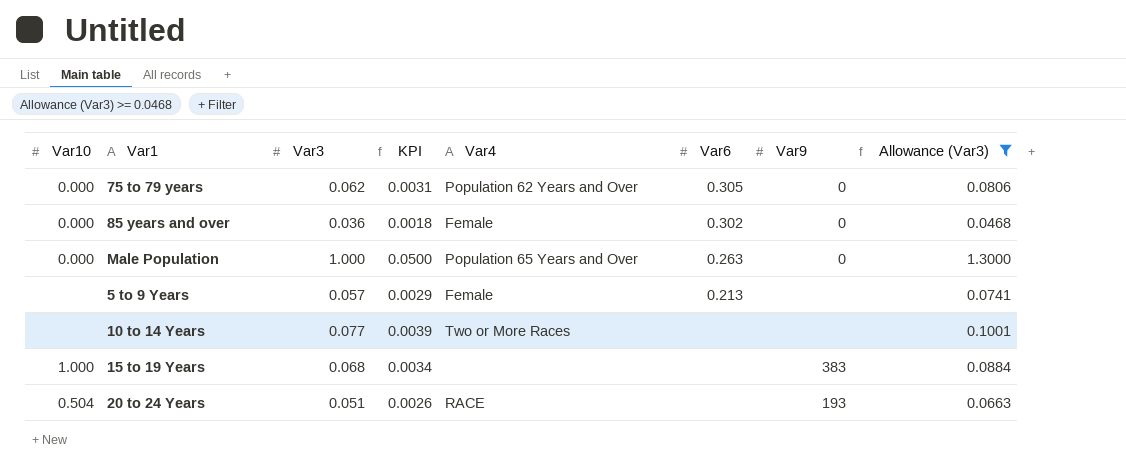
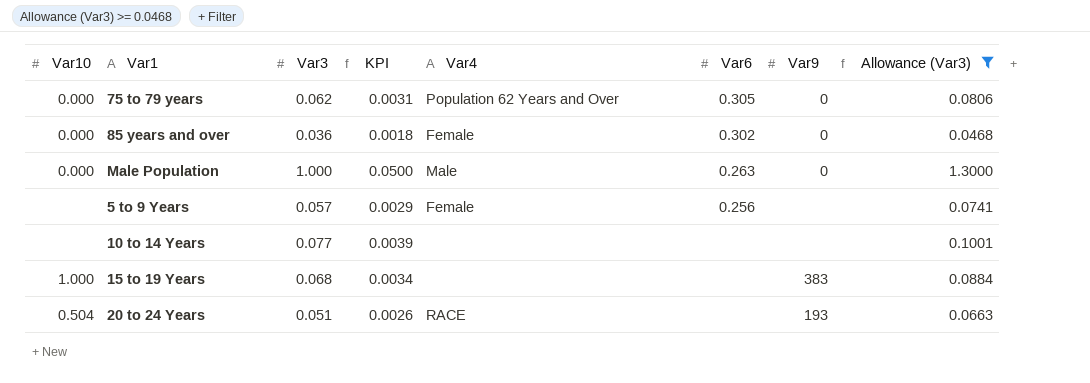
Male Population | Var4: Population 65 Years and Over -> Male
5 to 9 Years | Var6: 0.213 -> 0.256
10 to 14 Years | Var4: Two or More Races -> none

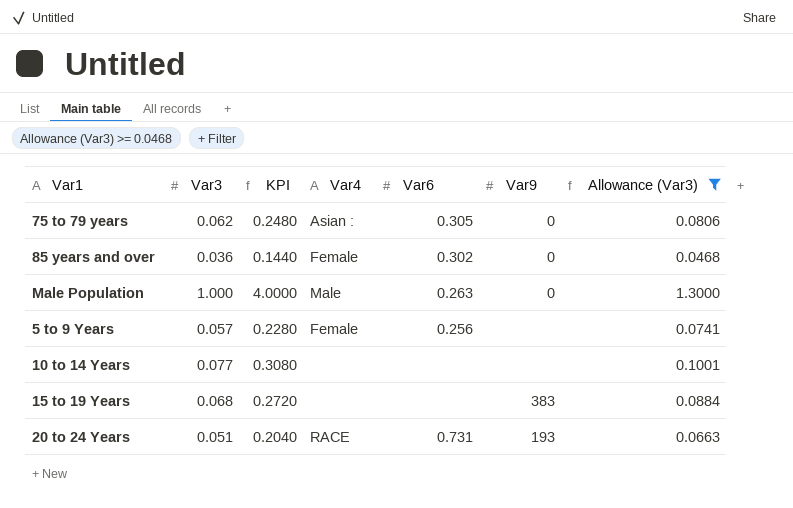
column Var10 | position: 1 -> none
column KPI | formula: [Var3] * 0.05 -> [Var3] * 4
75 to 79 years | Var4: Population 62 Years and Over -> Asian :
20 to 24 Years | Var6: none -> 0.731

